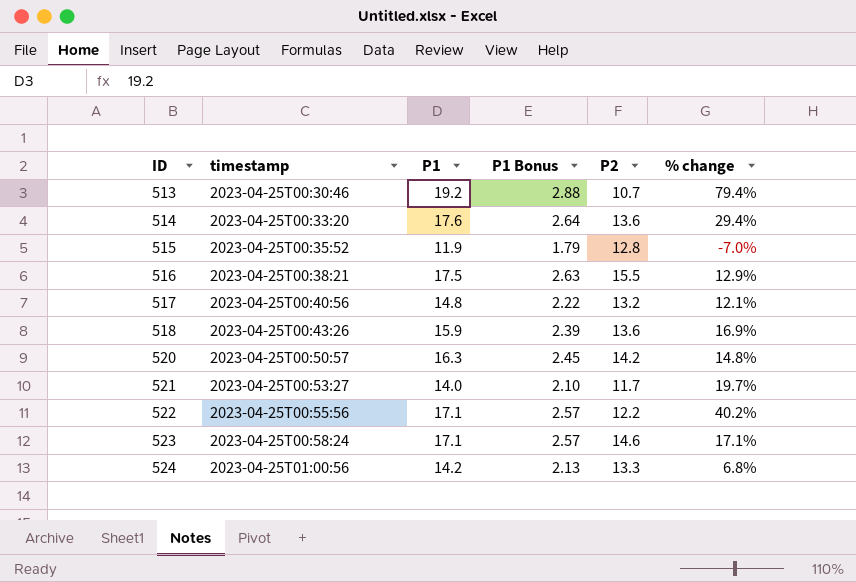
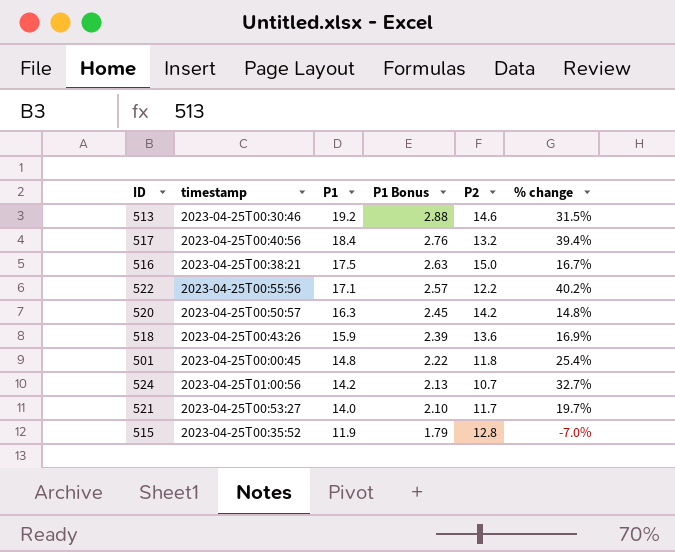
row order: ID ascending -> P1 descending
row 514: 2023-04-25T00:33:20 | 17.6 | 2.64 | 13.6 | 29.4% -> none
row 523: 2023-04-25T00:58:24 | 17.1 | 2.57 | 14.6 | 17.1% -> none
513 | P2: 10.7 -> 14.6
513 | % change: 79.4% -> 31.5%
517 | P1: 14.8 -> 18.4
517 | P1 Bonus: 2.22 -> 2.76
517 | % change: 12.1% -> 39.4%
516 | P2: 15.5 -> 15.0
516 | % change: 12.9% -> 16.7%
row 501: none -> 2023-04-25T00:00:45 | 14.8 | 2.22 | 11.8 | 25.4%
524 | P2: 13.3 -> 10.7
524 | % change: 6.8% -> 32.7%

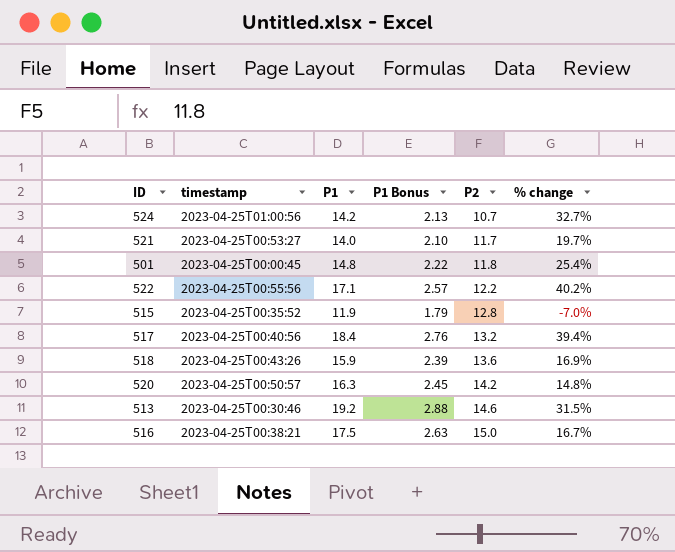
row order: P1 descending -> P2 ascending

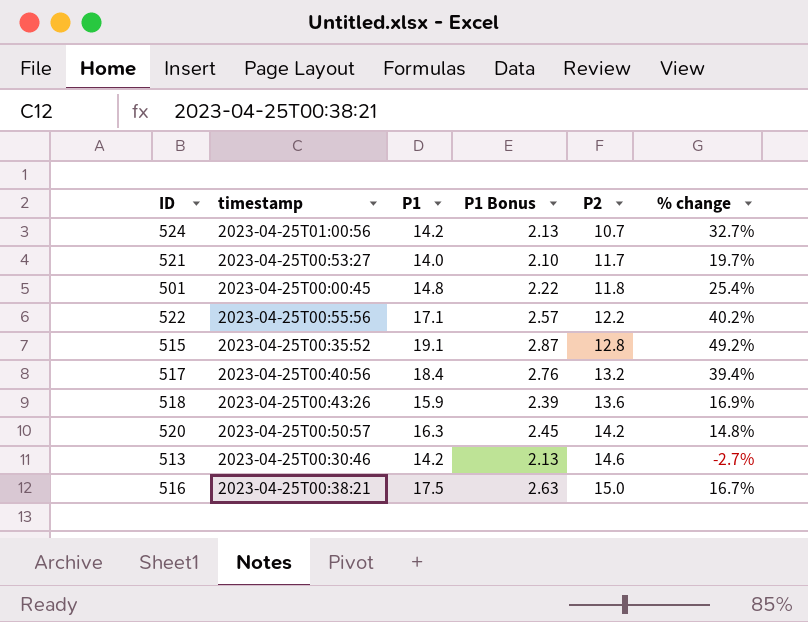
515 | P1: 11.9 -> 19.1
515 | P1 Bonus: 1.79 -> 2.87
515 | % change: -7.0% -> 49.2%
513 | P1: 19.2 -> 14.2
513 | P1 Bonus: 2.88 -> 2.13
513 | % change: 31.5% -> -2.7%

